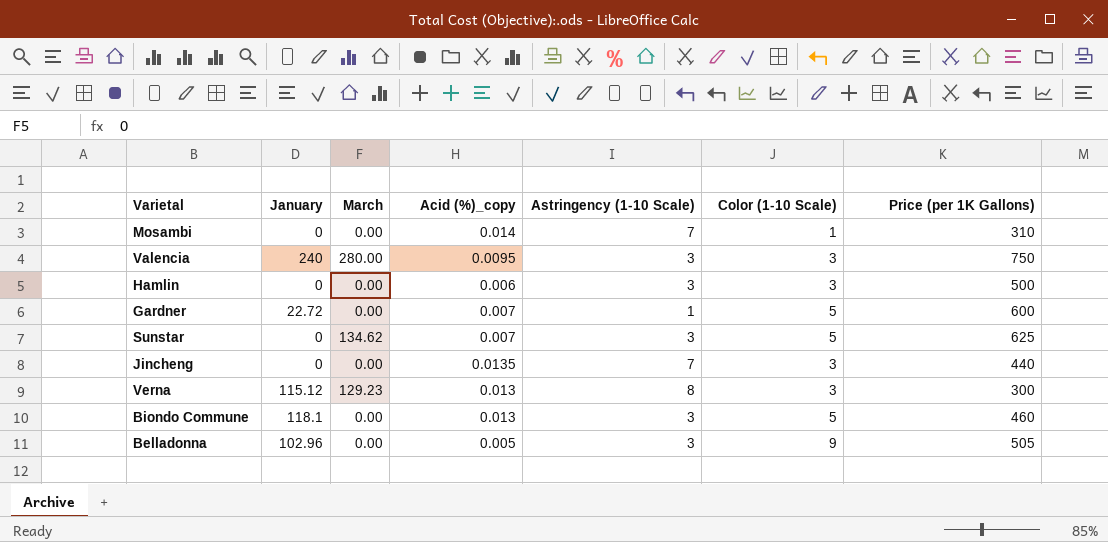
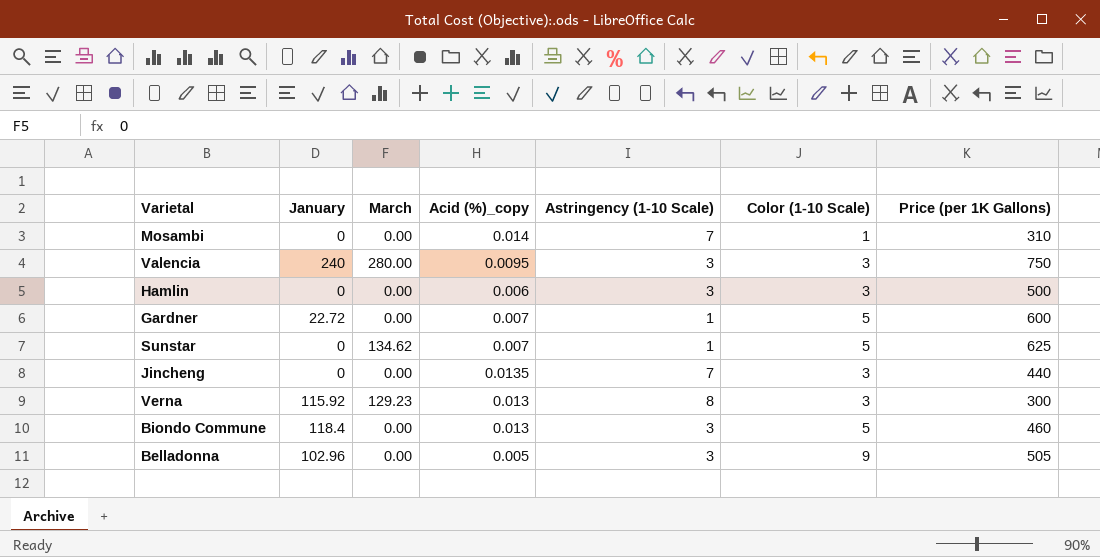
Sunstar | Astringency (1-10 Scale): 3 -> 1
Verna | January: 115.12 -> 115.92
Biondo Commune | January: 118.1 -> 118.4

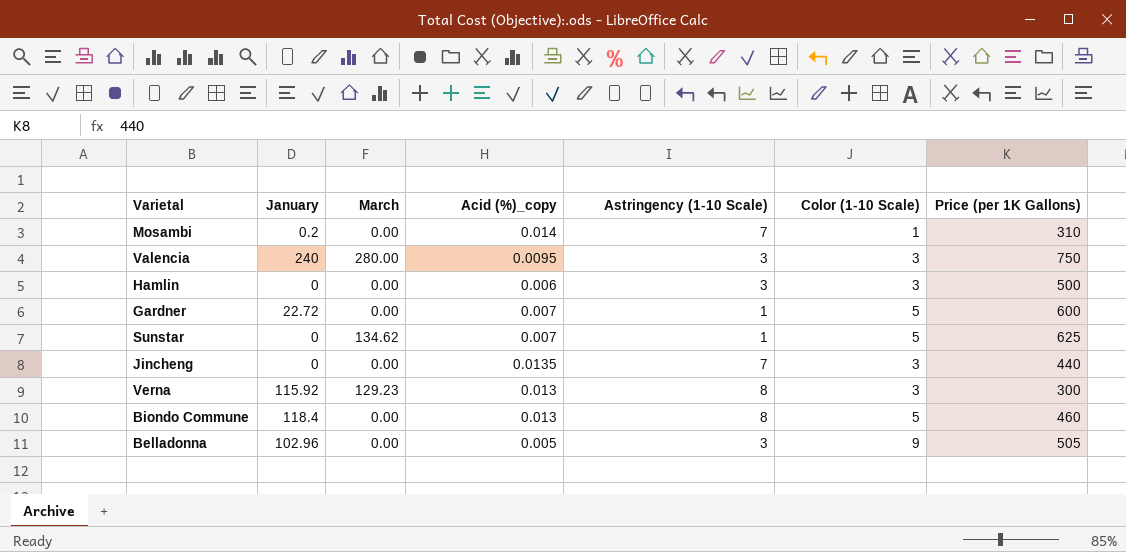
Mosambi | January: 0 -> 0.2
Biondo Commune | Astringency (1-10 Scale): 3 -> 8

